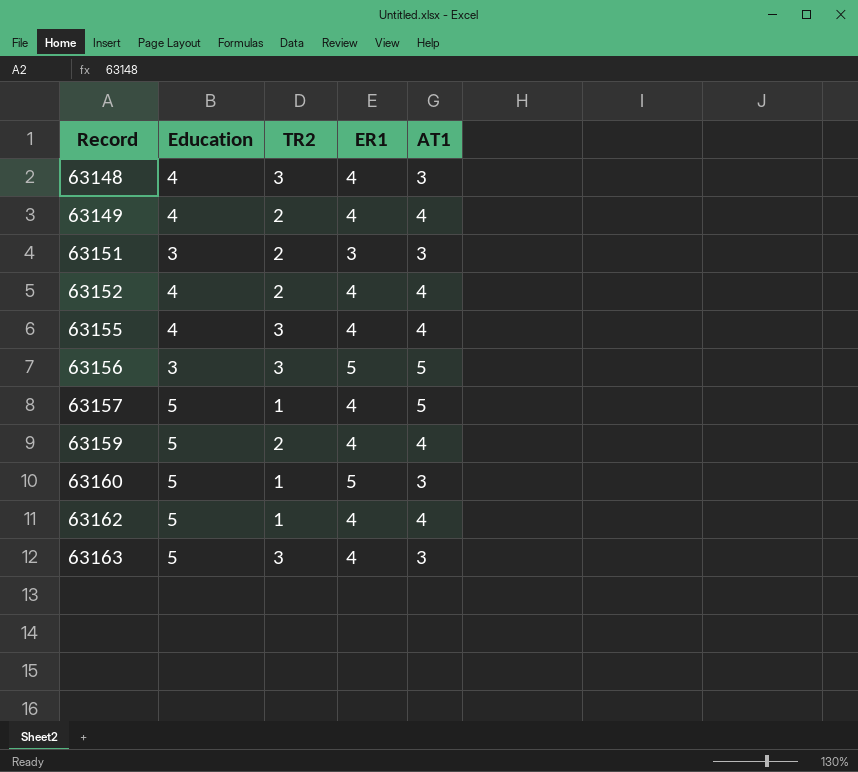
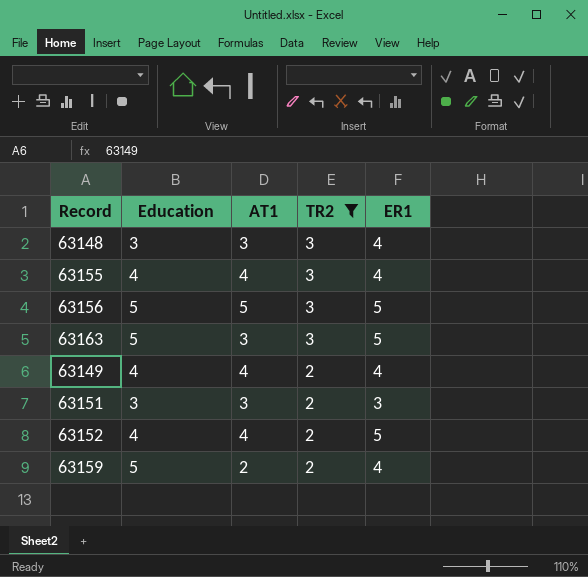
filter: none -> TR2 != 1
row order: Record ascending -> TR2 descending
column AT1 | position: 5 -> 3
63148 | Education: 4 -> 3
63156 | Education: 3 -> 5
63163 | ER1: 4 -> 5
63152 | ER1: 4 -> 5
63159 | AT1: 4 -> 2

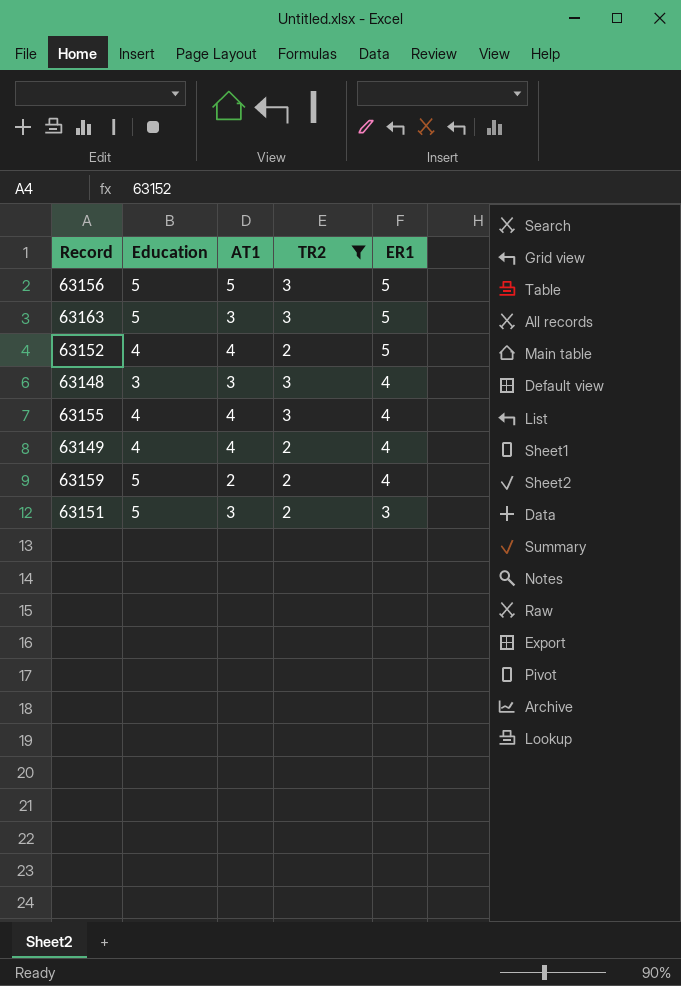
row order: TR2 descending -> ER1 descending
63151 | Education: 3 -> 5

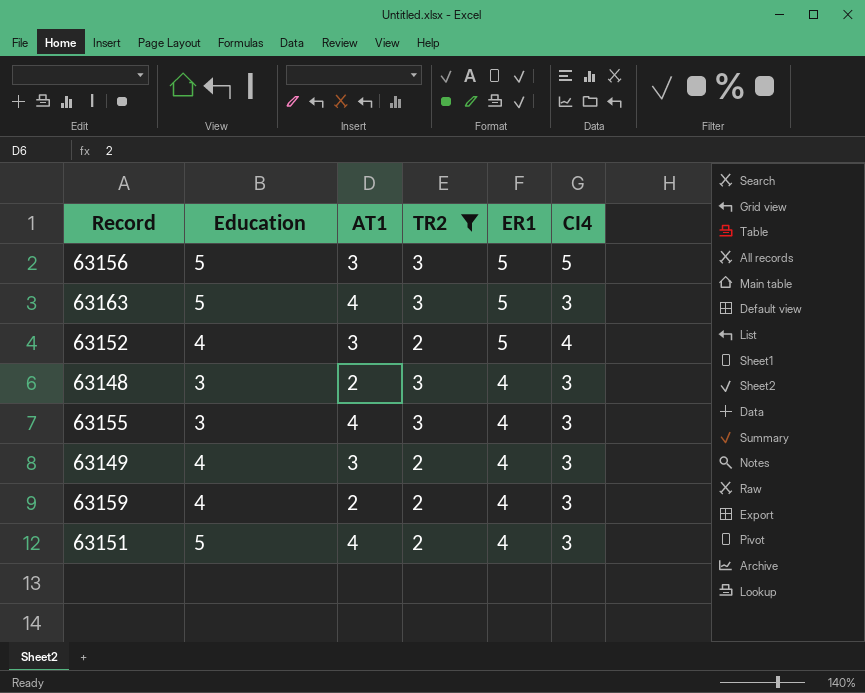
column CI4 | position: none -> 6
63156 | AT1: 5 -> 3
63163 | AT1: 3 -> 4
63152 | AT1: 4 -> 3
63148 | AT1: 3 -> 2
63155 | Education: 4 -> 3
63149 | AT1: 4 -> 3
63159 | Education: 5 -> 4
63151 | AT1: 3 -> 4
63151 | ER1: 3 -> 4

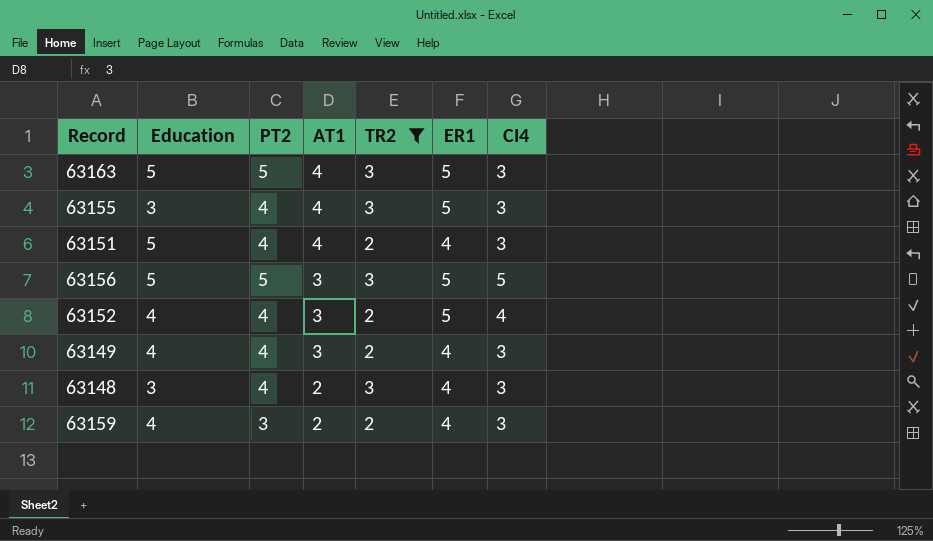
row order: ER1 descending -> AT1 descending
column PT2 | position: none -> 3
63155 | ER1: 4 -> 5

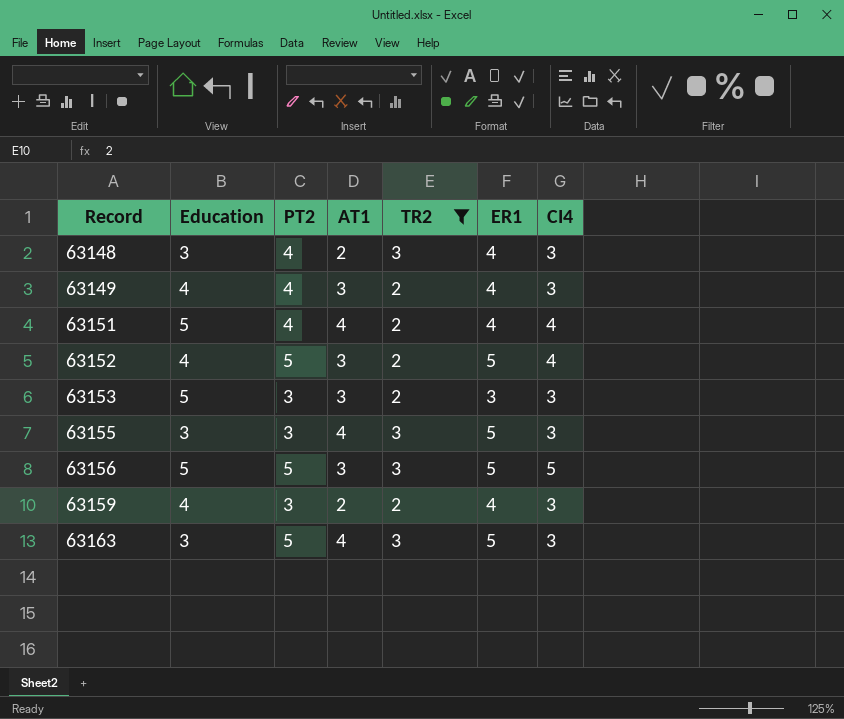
row order: AT1 descending -> Record ascending
63151 | CI4: 3 -> 4
63152 | PT2: 4 -> 5
row 63153: none -> 5 | 3 | 3 | 2 | 3 | 3
63155 | PT2: 4 -> 3
63163 | Education: 5 -> 3

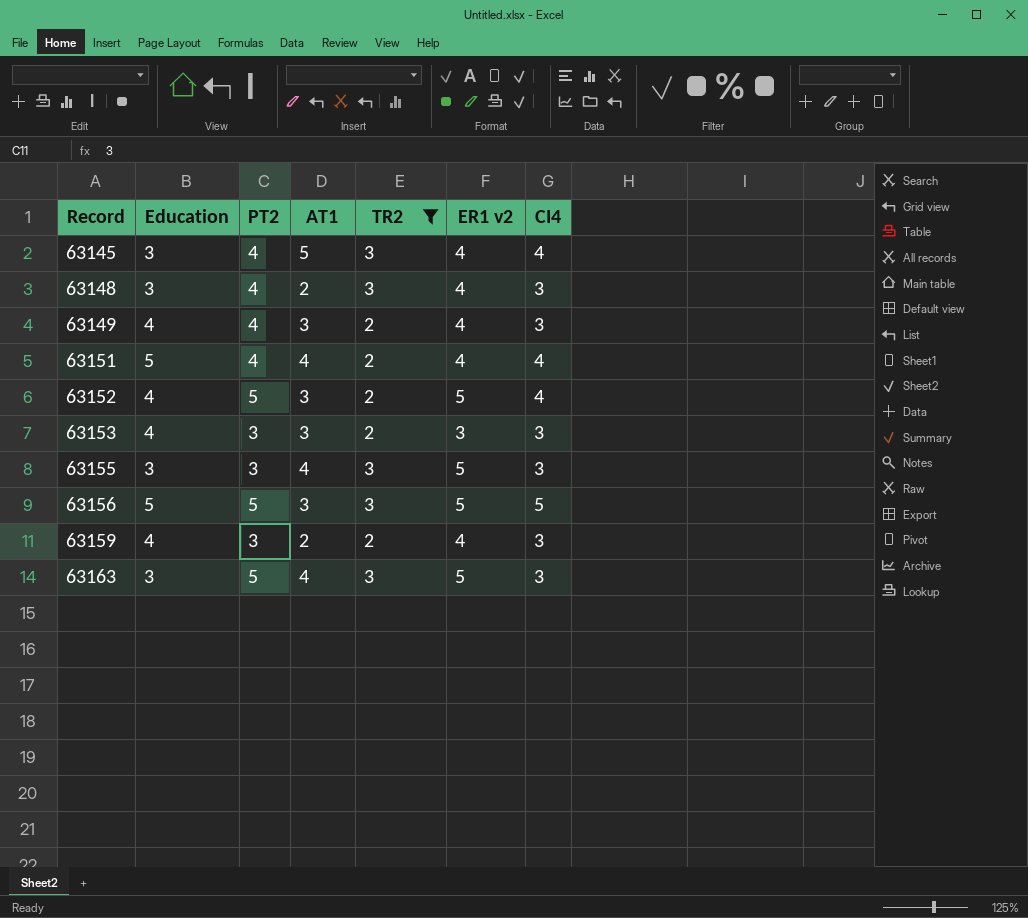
column name: ER1 -> ER1 v2
row 63145: none -> 3 | 4 | 5 | 3 | 4 | 4
63153 | Education: 5 -> 4

